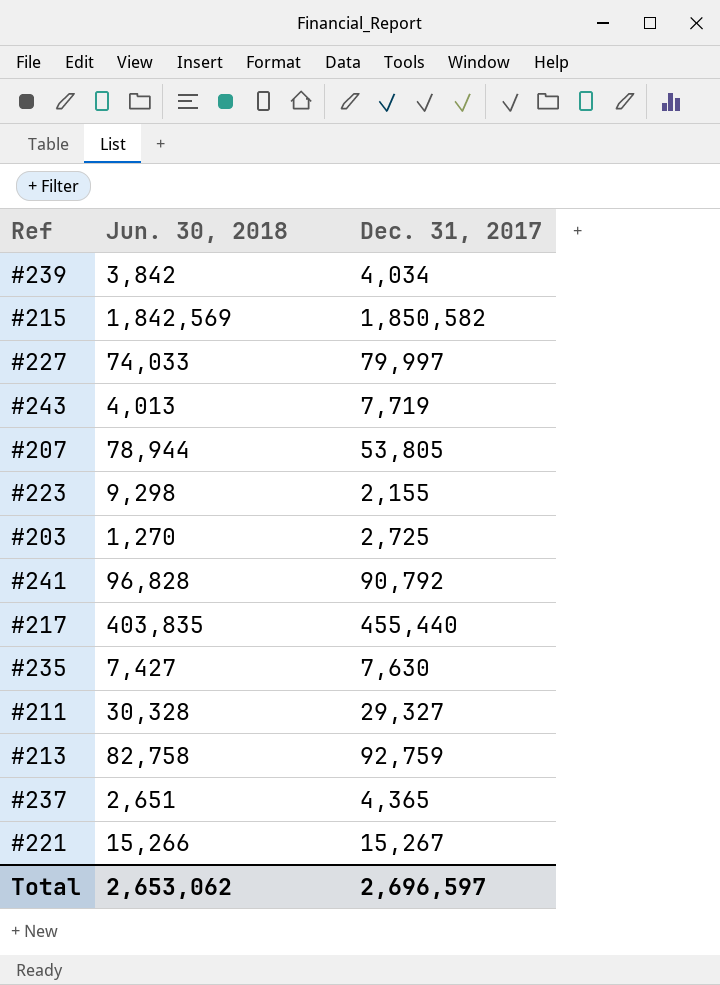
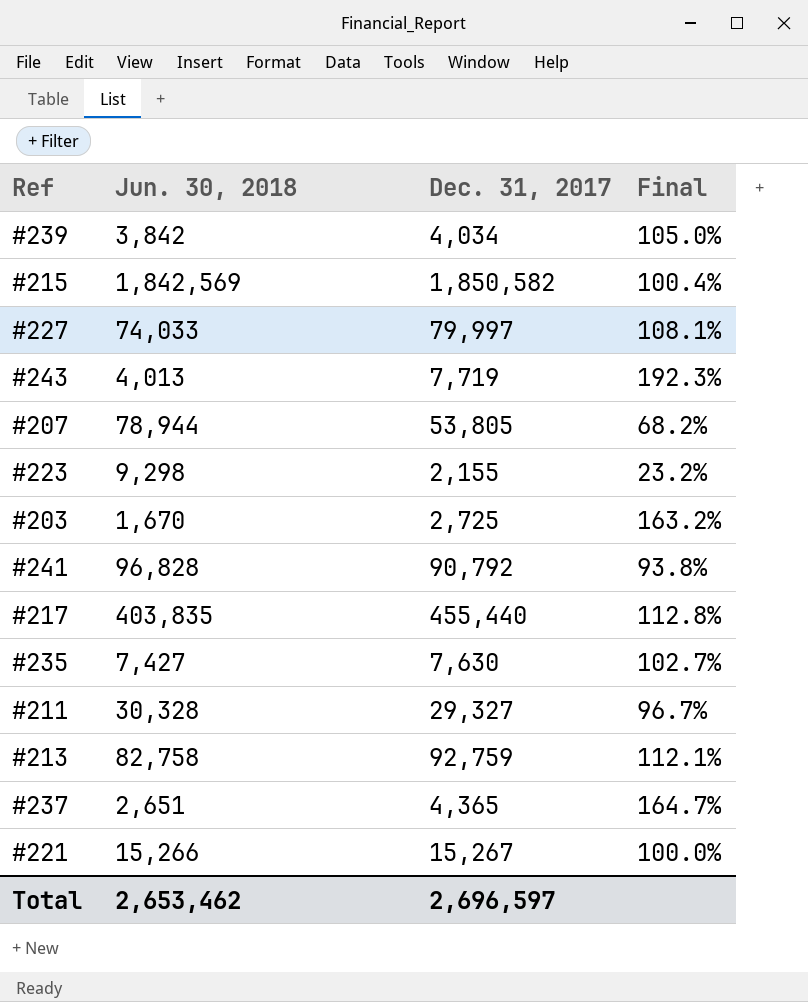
column Final | formula: none -> [Dec. 31, 2017] / [Jun. 30, 2018]
#203 | Jun. 30, 2018: 1,270 -> 1,670
Total | Jun. 30, 2018: 2,653,062 -> 2,653,462

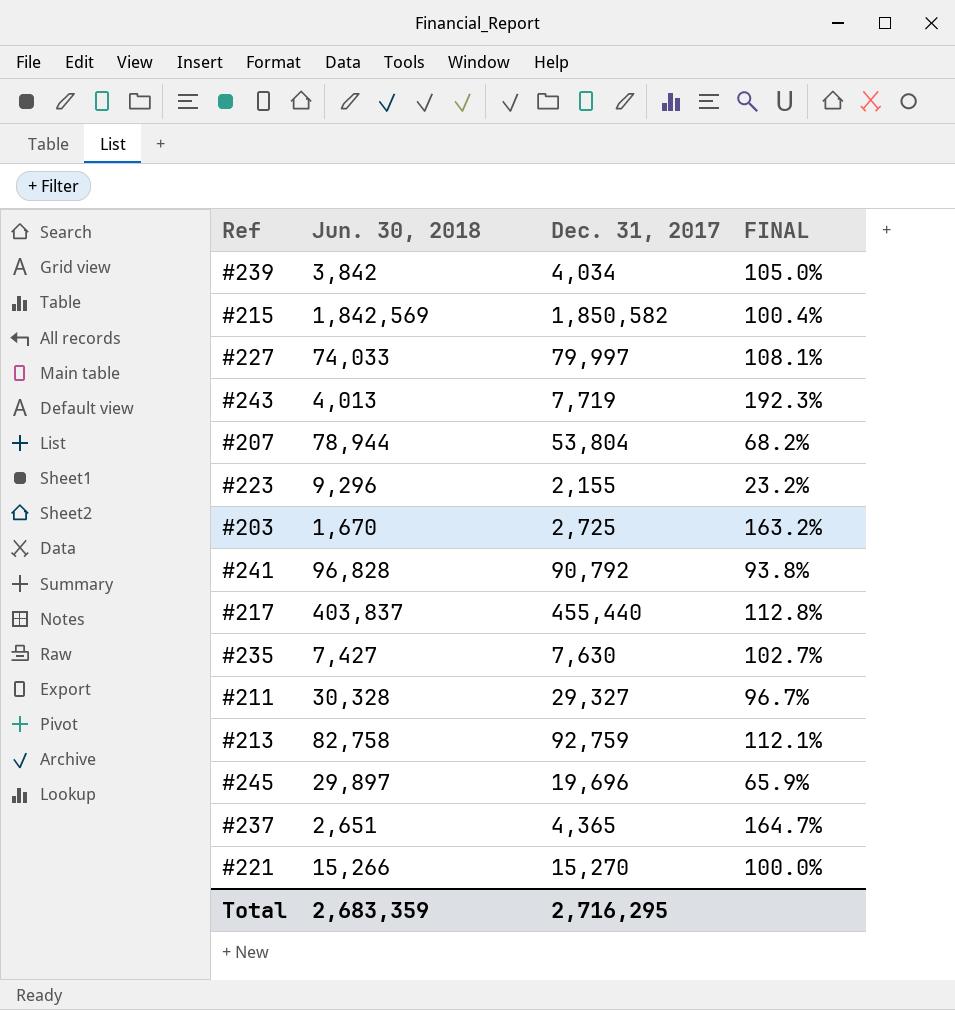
column name: Final -> FINAL
#207 | Dec. 31, 2017: 53,805 -> 53,804
#223 | Jun. 30, 2018: 9,298 -> 9,296
#217 | Jun. 30, 2018: 403,835 -> 403,837
row #245: none -> 29,897 | 19,696 | 65.9%
#221 | Dec. 31, 2017: 15,267 -> 15,270
Total | Jun. 30, 2018: 2,653,462 -> 2,683,359
Total | Dec. 31, 2017: 2,696,597 -> 2,716,295

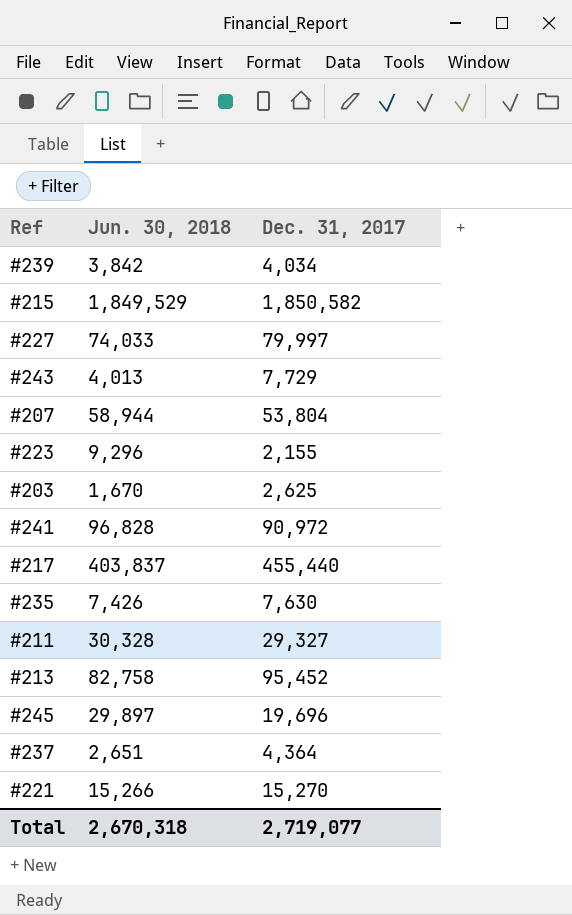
column FINAL | formula: [Dec. 31, 2017] / [Jun. 30, 2018] -> none
#215 | Jun. 30, 2018: 1,842,569 -> 1,849,529
#243 | Dec. 31, 2017: 7,719 -> 7,729
#207 | Jun. 30, 2018: 78,944 -> 58,944
#203 | Dec. 31, 2017: 2,725 -> 2,625
#241 | Dec. 31, 2017: 90,792 -> 90,972
#235 | Jun. 30, 2018: 7,427 -> 7,426
#213 | Dec. 31, 2017: 92,759 -> 95,452
#237 | Dec. 31, 2017: 4,365 -> 4,364
Total | Jun. 30, 2018: 2,683,359 -> 2,670,318
Total | Dec. 31, 2017: 2,716,295 -> 2,719,077

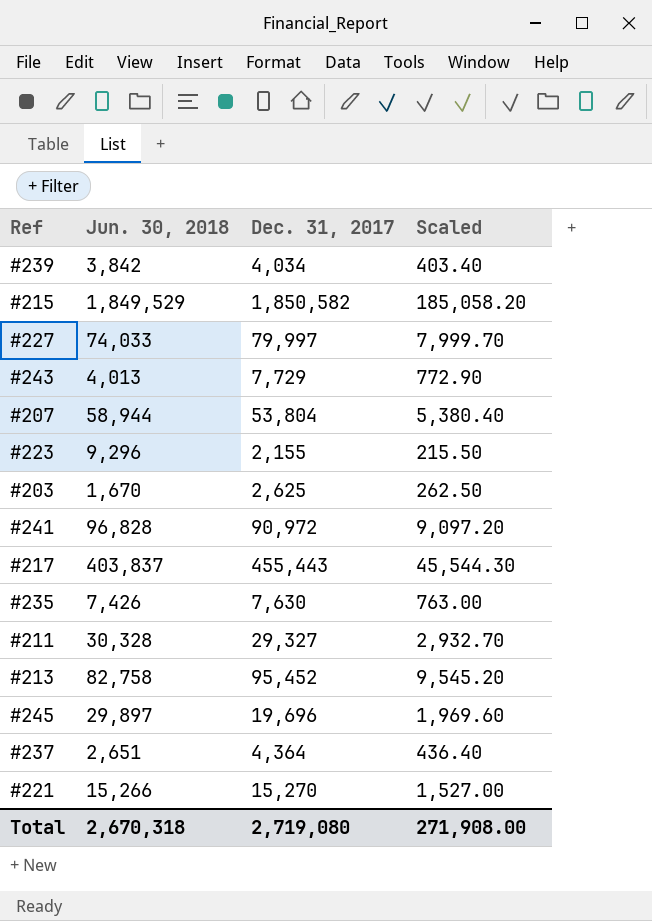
column Scaled | formula: none -> [Dec. 31, 2017] * 0.1
#217 | Dec. 31, 2017: 455,440 -> 455,443
Total | Dec. 31, 2017: 2,719,077 -> 2,719,080

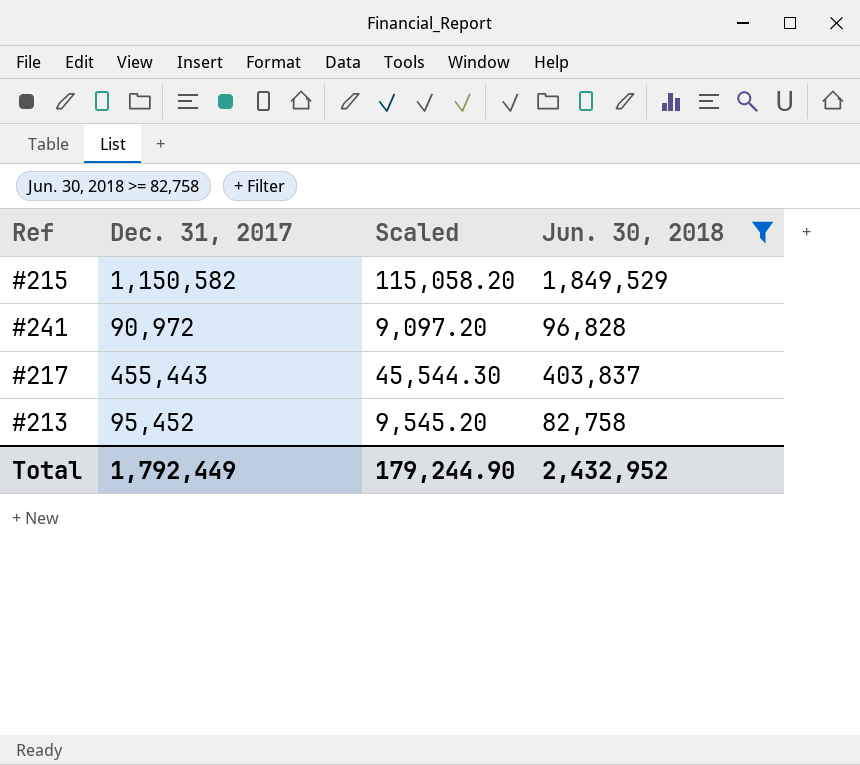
filter: none -> Jun. 30, 2018 >= 82,758
column Jun. 30, 2018 | position: 2 -> 4
#215 | Dec. 31, 2017: 1,850,582 -> 1,150,582
#215 | Scaled: 185,058.20 -> 115,058.20
Total | Dec. 31, 2017: 2,719,080 -> 1,792,449
Total | Scaled: 271,908.00 -> 179,244.90
Total | Jun. 30, 2018: 2,670,318 -> 2,432,952

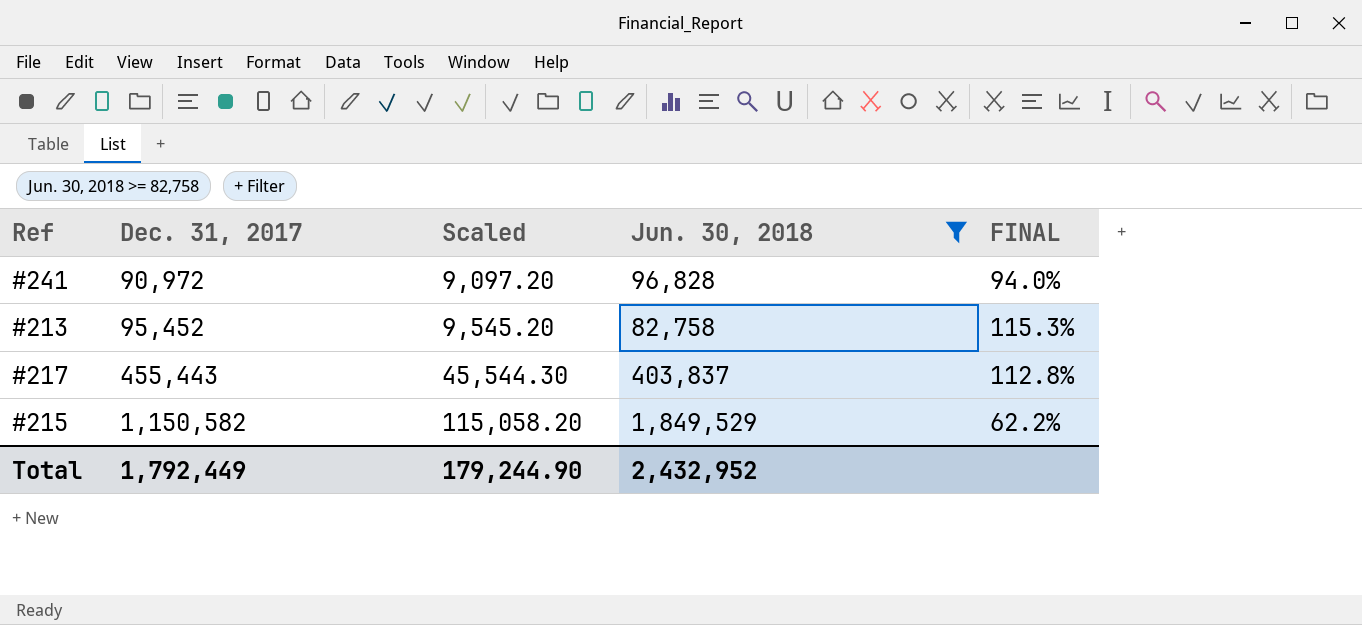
row order: none -> Dec. 31, 2017 ascending
column FINAL | formula: none -> [Dec. 31, 2017] / [Jun. 30, 2018]

